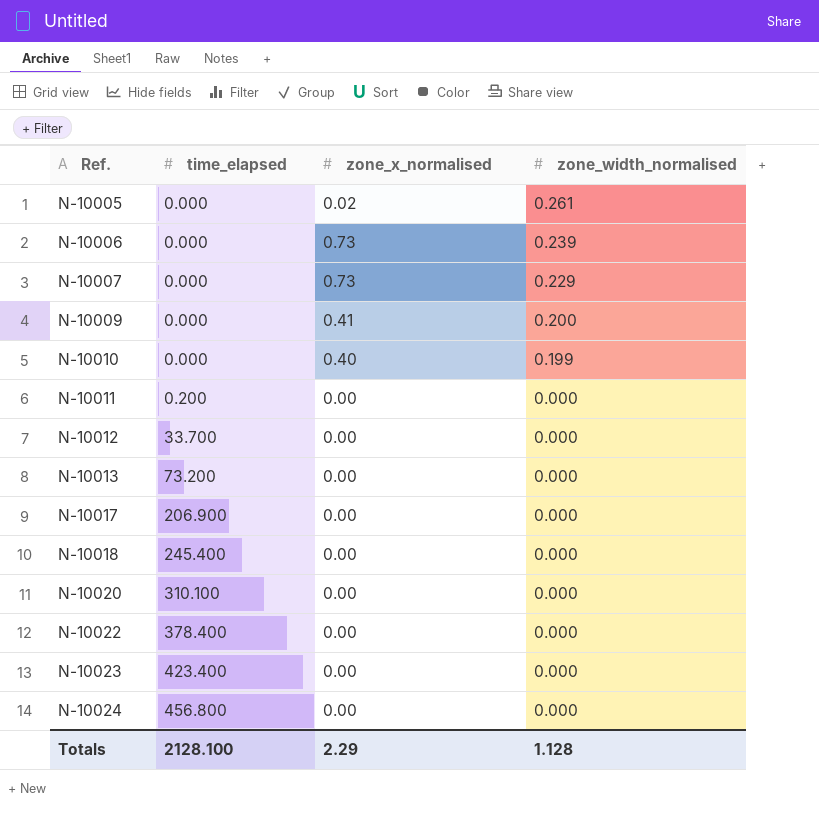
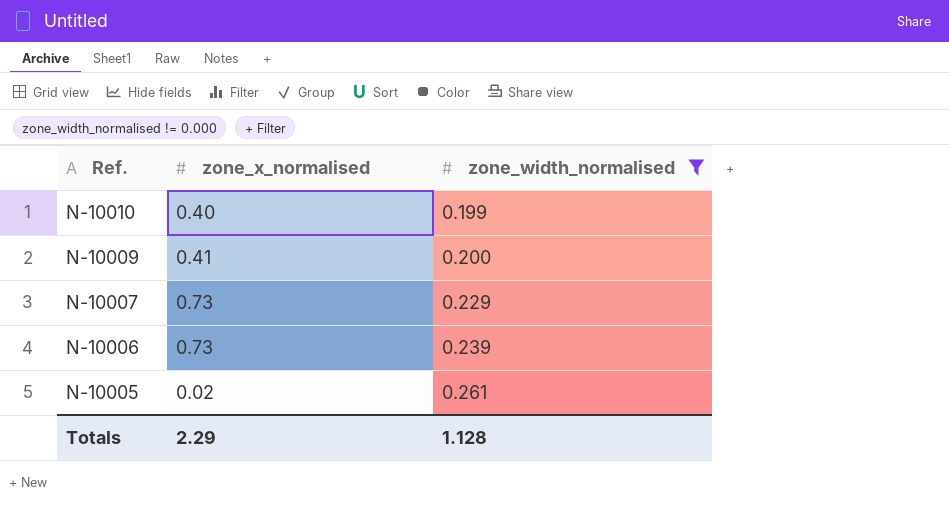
filter: none -> zone_width_normalised != 0.000
row order: Ref. ascending -> Ref. descending
column time_elapsed | position: 2 -> none

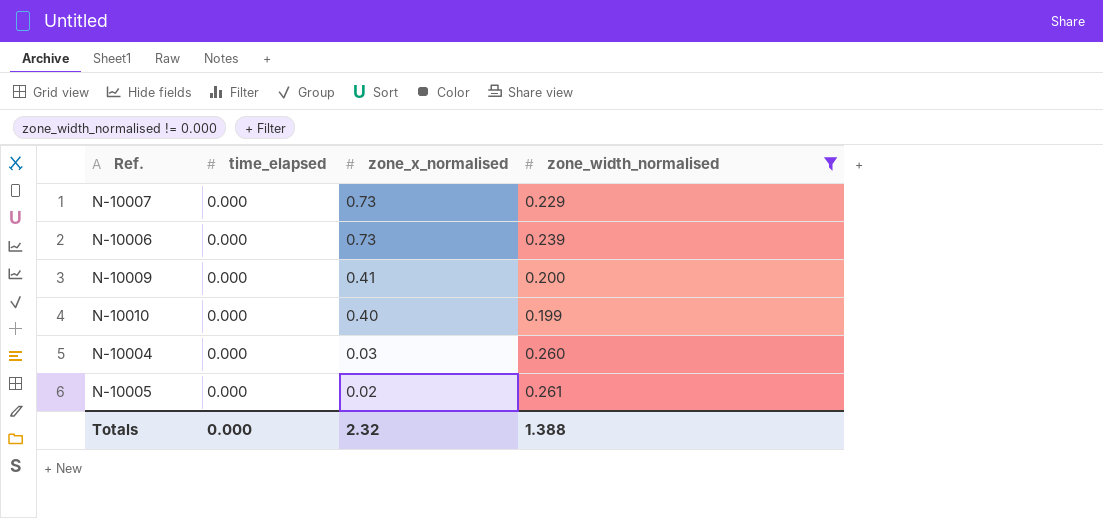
row order: Ref. descending -> zone_x_normalised descending
column time_elapsed | position: none -> 2
row N-10004: none -> 0.000 | 0.03 | 0.260
Totals | zone_x_normalised: 2.29 -> 2.32
Totals | zone_width_normalised: 1.128 -> 1.388

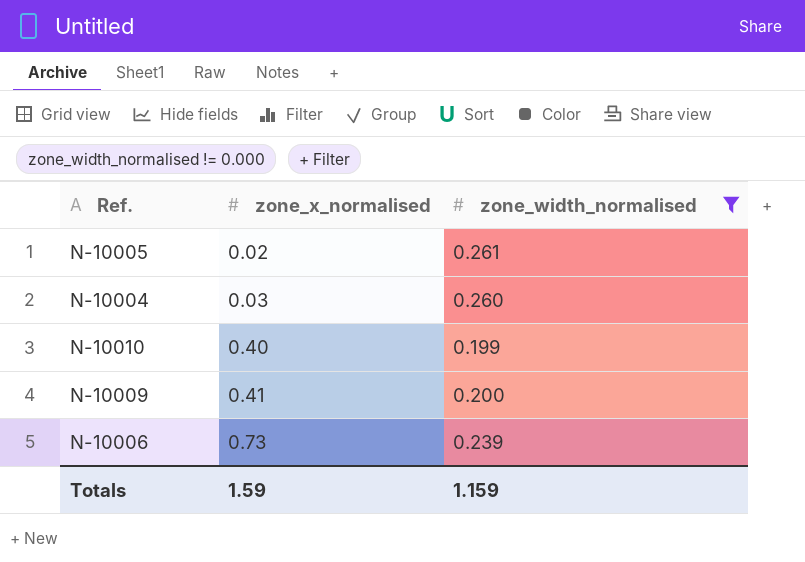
row order: zone_x_normalised descending -> zone_x_normalised ascending
column time_elapsed | position: 2 -> none
row N-10007: 0.000 | 0.73 | 0.229 -> none
Totals | zone_x_normalised: 2.32 -> 1.59
Totals | zone_width_normalised: 1.388 -> 1.159

